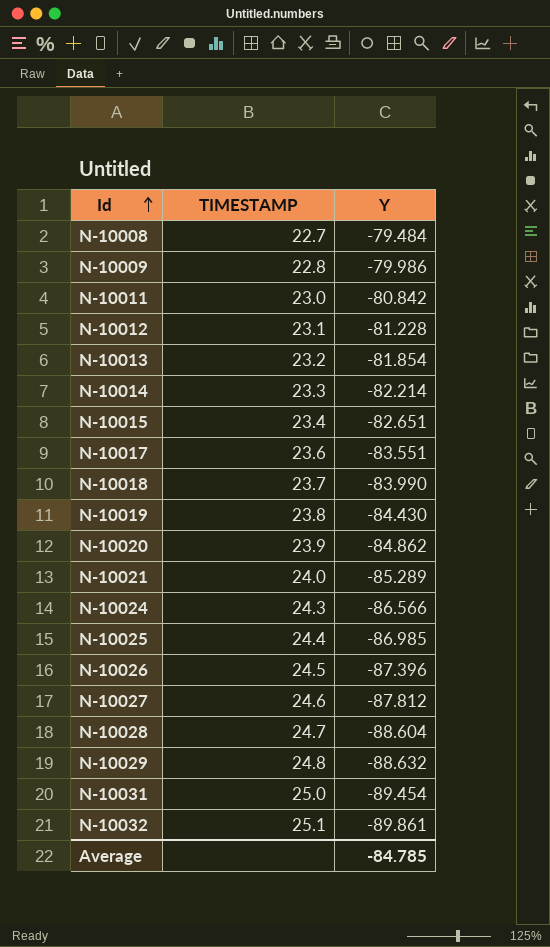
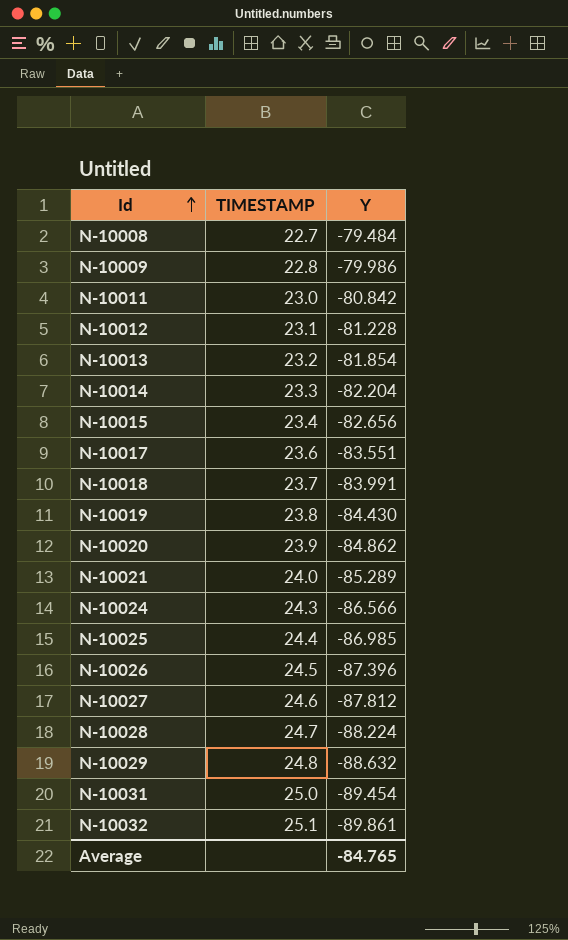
N-10014 | Y: -82.214 -> -82.204
N-10015 | Y: -82.651 -> -82.656
N-10018 | Y: -83.990 -> -83.991
N-10028 | Y: -88.604 -> -88.224
Average | Y: -84.785 -> -84.765

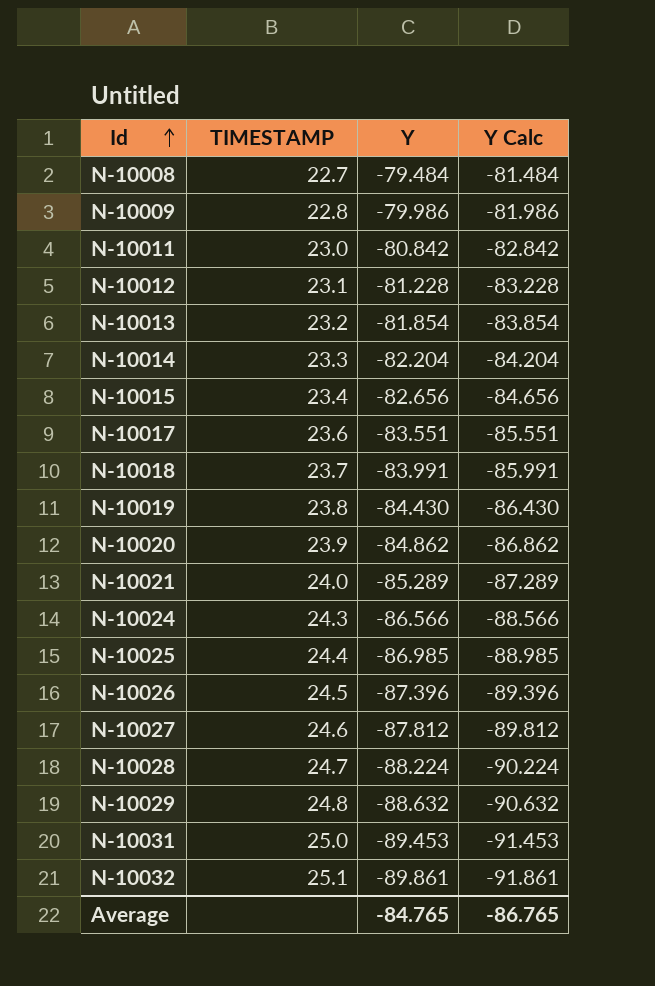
column Y Calc | formula: none -> [Y] - 2
N-10031 | Y: -89.454 -> -89.453

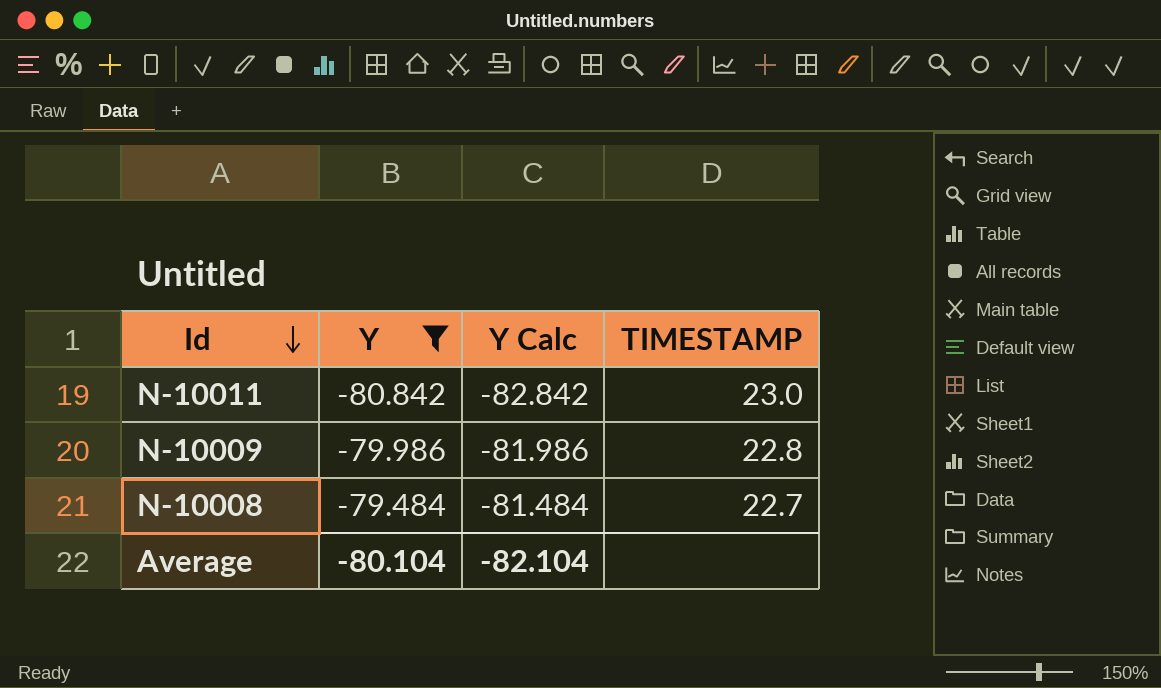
filter: none -> Y >= -80.842
row order: Id ascending -> Id descending
column TIMESTAMP | position: 2 -> 4
Average | Y: -84.765 -> -80.104
Average | Y Calc: -86.765 -> -82.104

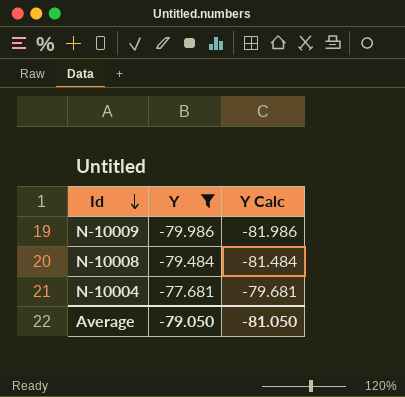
column TIMESTAMP | position: 4 -> none
row N-10011: -80.842 | -82.842 | 23.0 -> none
row N-10004: none -> -77.681 | -79.681
Average | Y: -80.104 -> -79.050
Average | Y Calc: -82.104 -> -81.050

